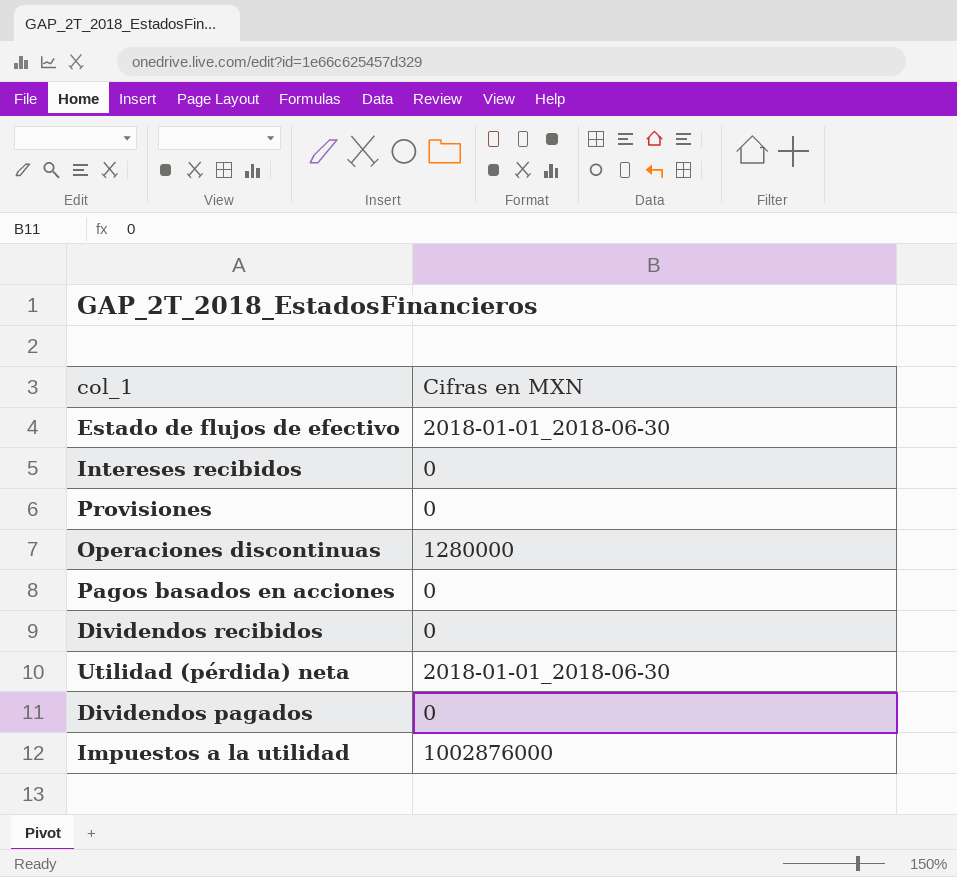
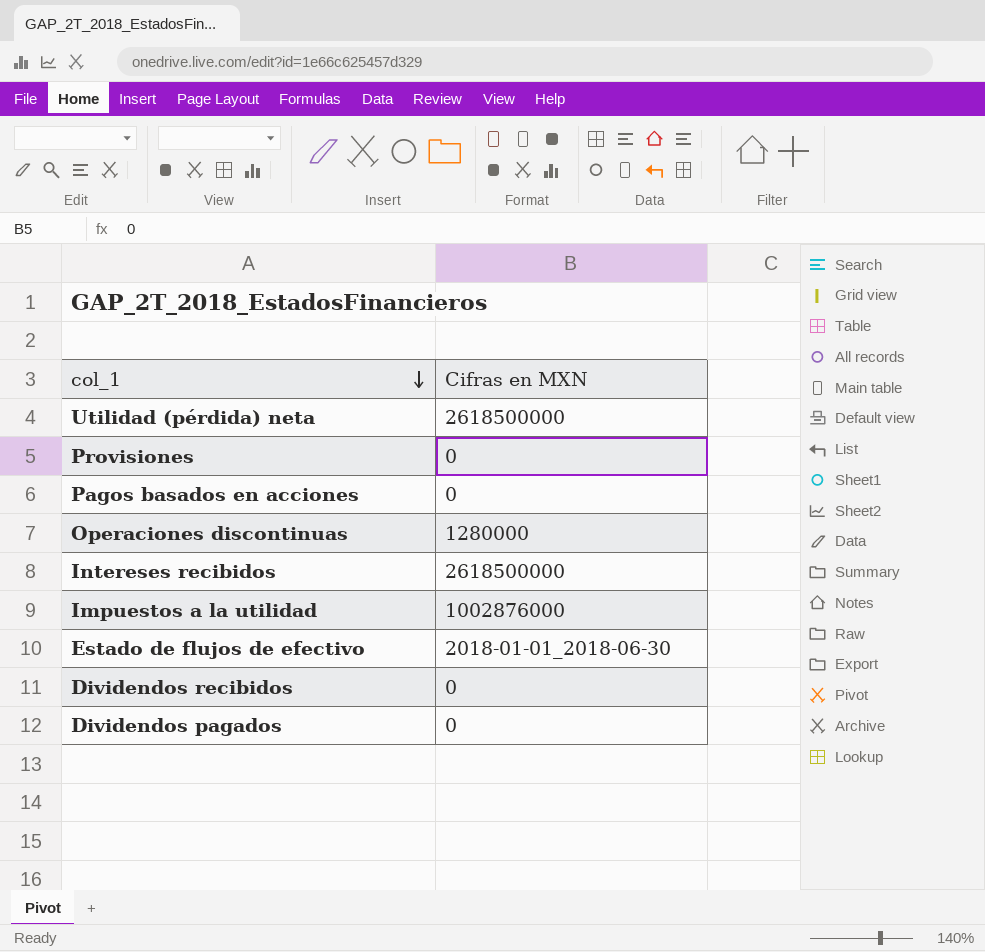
row order: none -> col_1 descending
Utilidad (pérdida) neta | Cifras en MXN: 2018-01-01_2018-06-30 -> 2618500000
Intereses recibidos | Cifras en MXN: 0 -> 2618500000

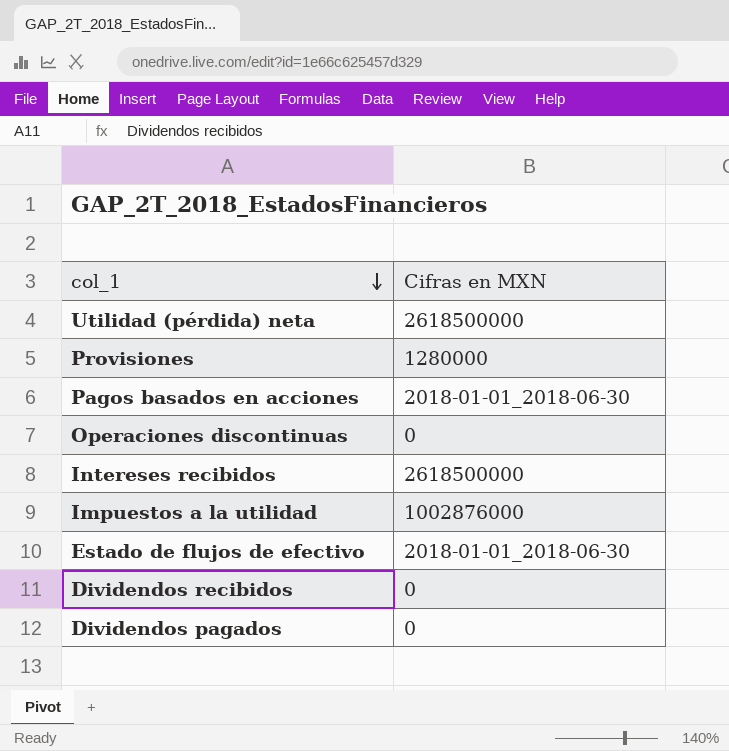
Provisiones | Cifras en MXN: 0 -> 1280000
Pagos basados en acciones | Cifras en MXN: 0 -> 2018-01-01_2018-06-30
Operaciones discontinuas | Cifras en MXN: 1280000 -> 0

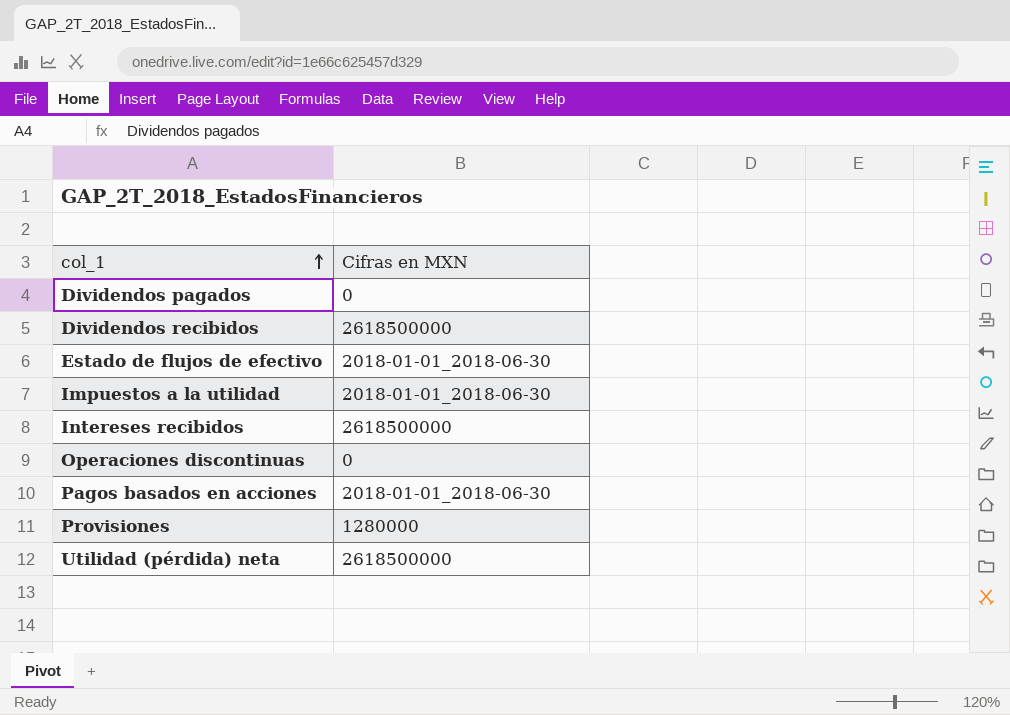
row order: col_1 descending -> col_1 ascending
Dividendos recibidos | Cifras en MXN: 0 -> 2618500000
Impuestos a la utilidad | Cifras en MXN: 1002876000 -> 2018-01-01_2018-06-30

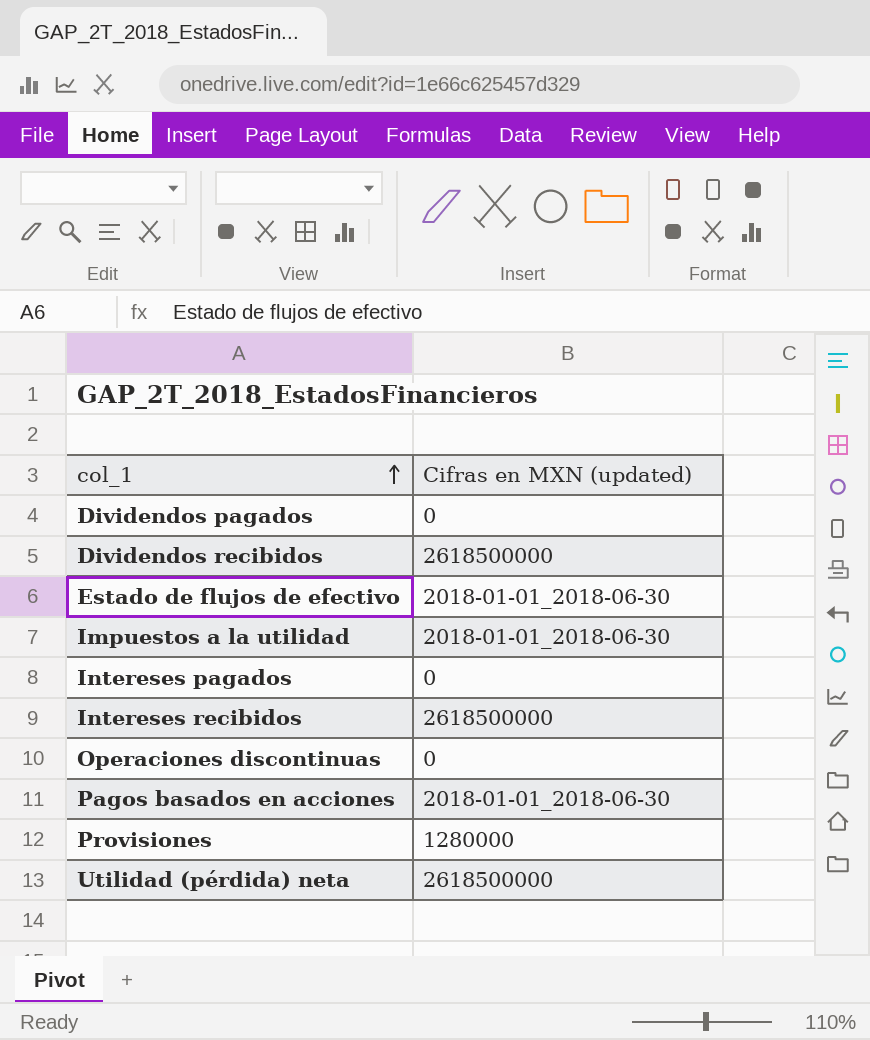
column name: Cifras en MXN -> Cifras en MXN (updated)
row Intereses pagados: none -> 0

